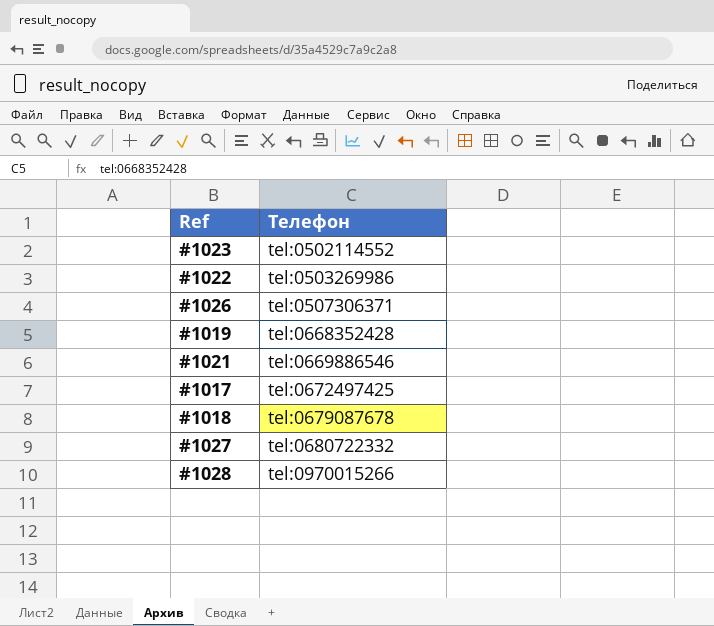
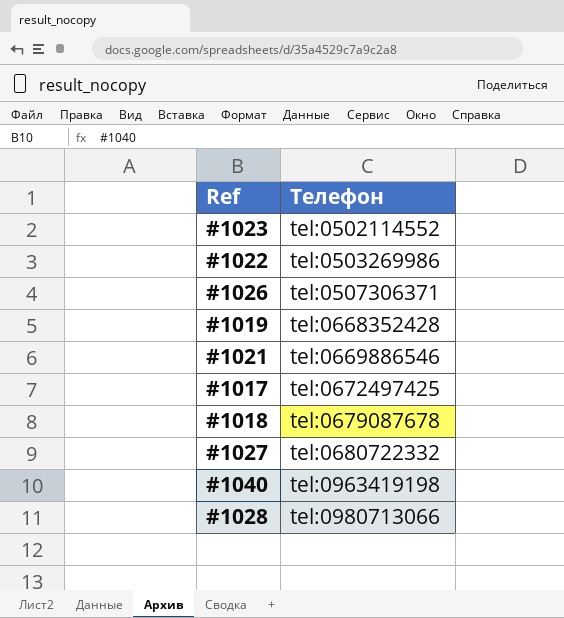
row #1040: none -> tel:0963419198
#1028 | Телефон: tel:0970015266 -> tel:0980713066

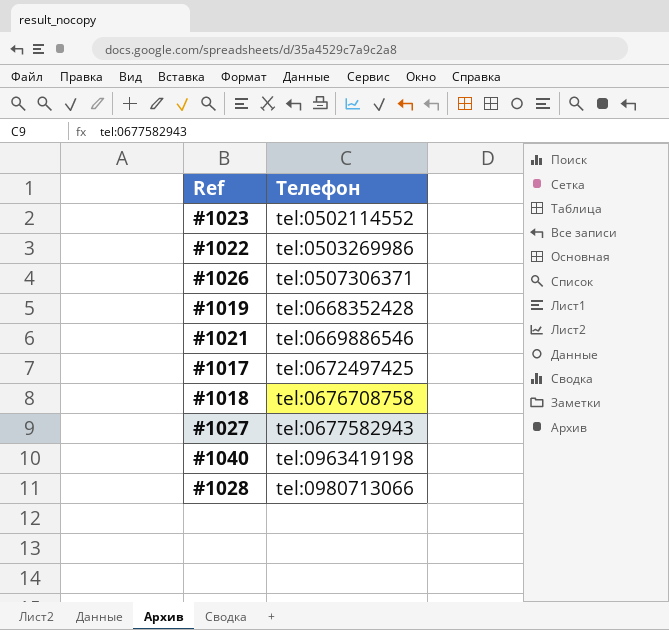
#1018 | Телефон: tel:0679087678 -> tel:0676708758
#1027 | Телефон: tel:0680722332 -> tel:0677582943

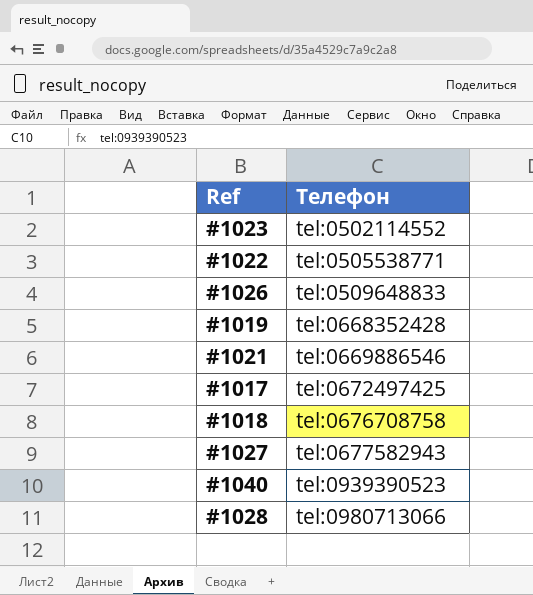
#1022 | Телефон: tel:0503269986 -> tel:0505538771
#1026 | Телефон: tel:0507306371 -> tel:0509648833
#1040 | Телефон: tel:0963419198 -> tel:0939390523

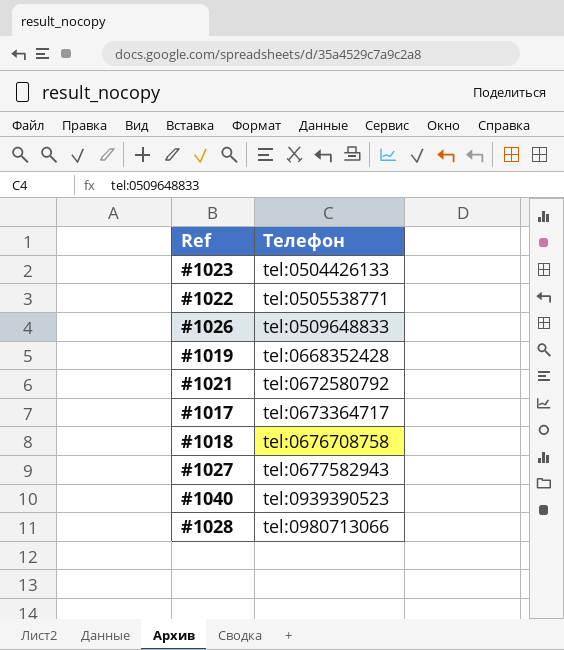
#1023 | Телефон: tel:0502114552 -> tel:0504426133
#1021 | Телефон: tel:0669886546 -> tel:0672580792
#1017 | Телефон: tel:0672497425 -> tel:0673364717

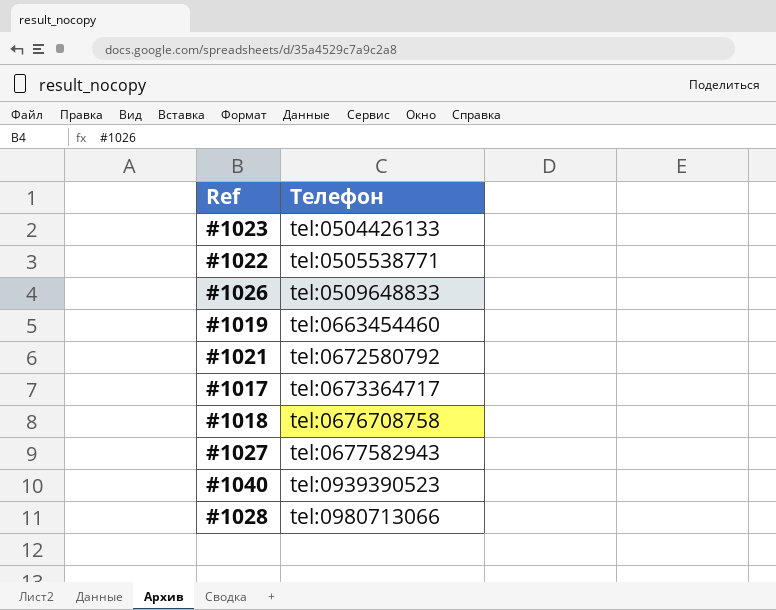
#1019 | Телефон: tel:0668352428 -> tel:0663454460

